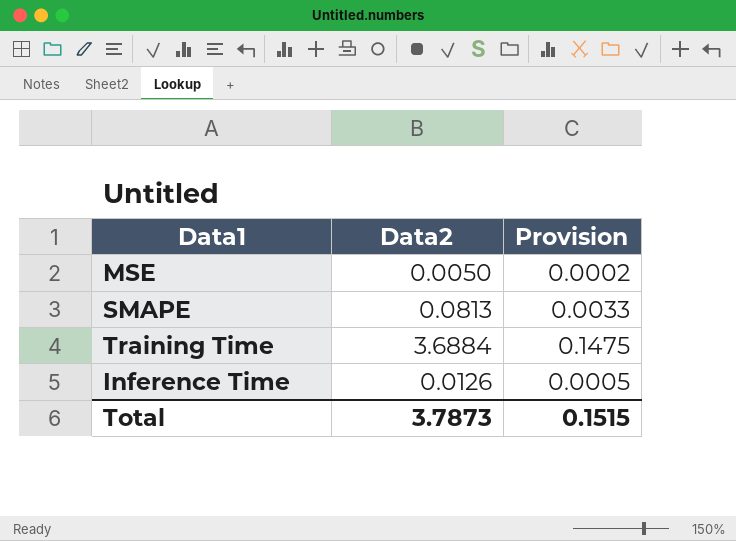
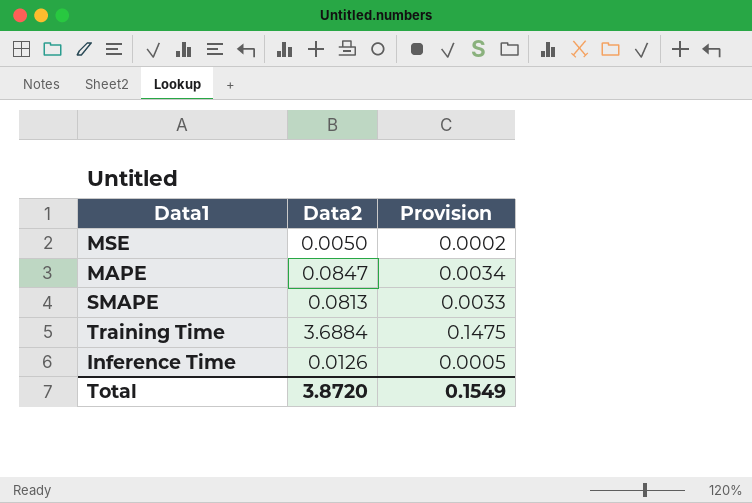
row MAPE: none -> 0.0847 | 0.0034
Total | Data2: 3.7873 -> 3.8720
Total | Provision: 0.1515 -> 0.1549

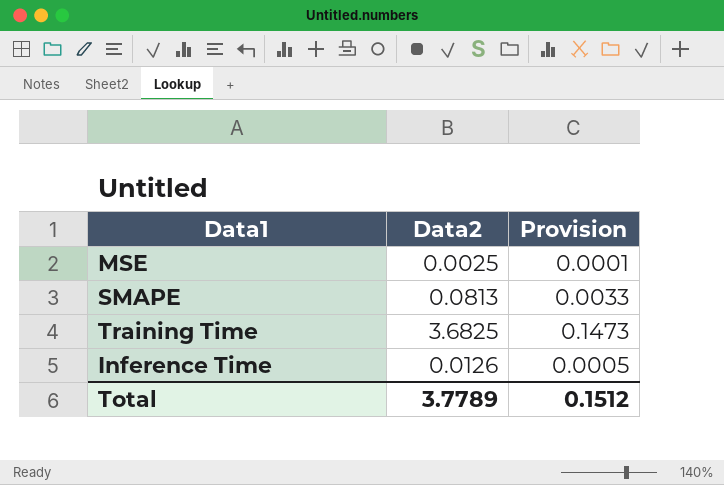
row MAPE: 0.0847 | 0.0034 -> none
MSE | Data2: 0.0050 -> 0.0025
MSE | Provision: 0.0002 -> 0.0001
Training Time | Data2: 3.6884 -> 3.6825
Training Time | Provision: 0.1475 -> 0.1473
Total | Data2: 3.8720 -> 3.7789
Total | Provision: 0.1549 -> 0.1512

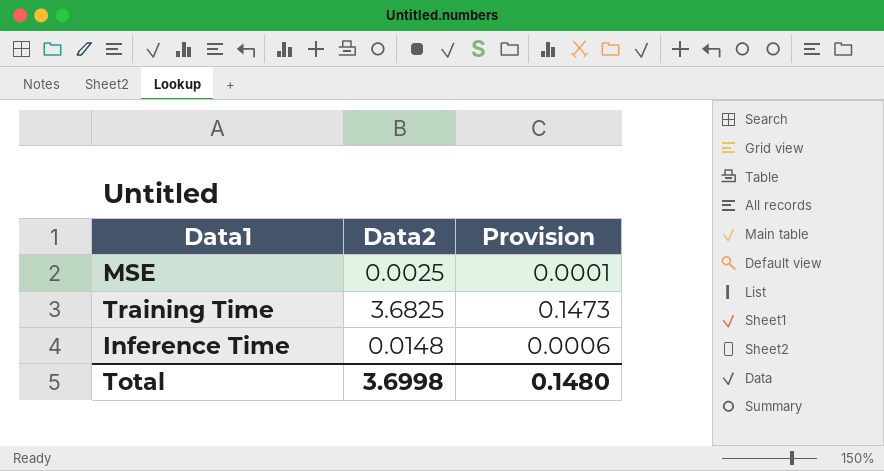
row SMAPE: 0.0813 | 0.0033 -> none
Inference Time | Data2: 0.0126 -> 0.0148
Inference Time | Provision: 0.0005 -> 0.0006
Total | Data2: 3.7789 -> 3.6998
Total | Provision: 0.1512 -> 0.1480

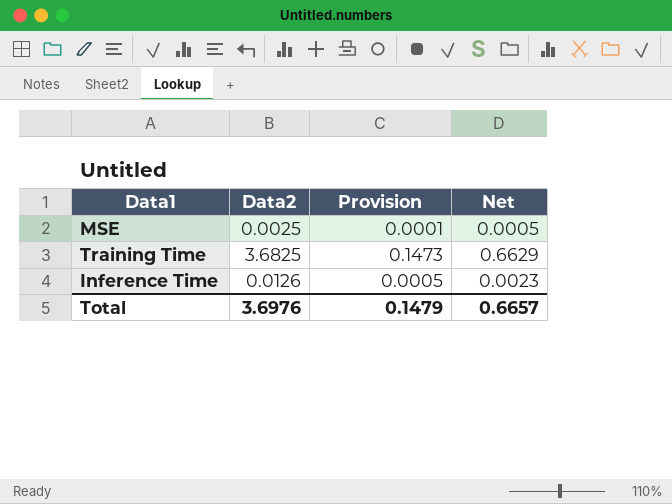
column Net | formula: none -> [Data2] * 0.18
Inference Time | Data2: 0.0148 -> 0.0126
Inference Time | Provision: 0.0006 -> 0.0005
Total | Data2: 3.6998 -> 3.6976
Total | Provision: 0.1480 -> 0.1479

